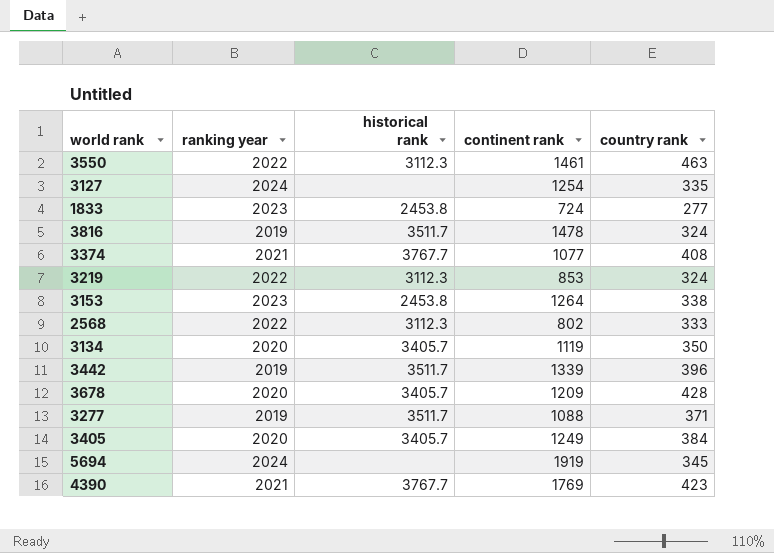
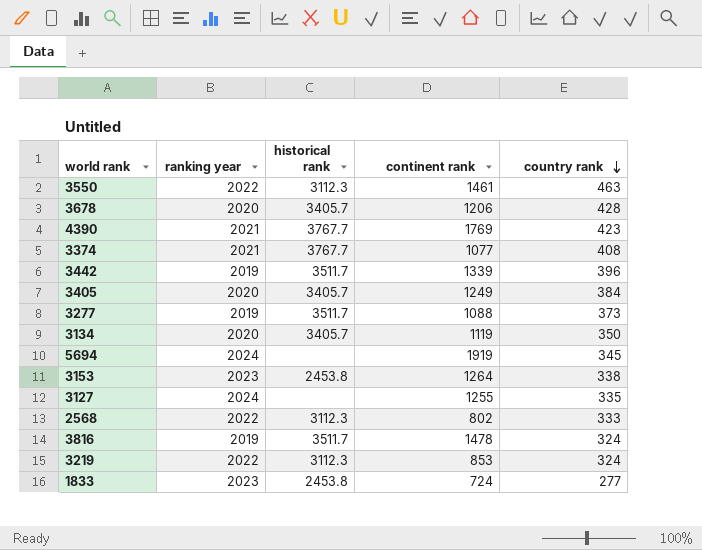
row order: none -> country rank descending
3678 | continent rank: 1209 -> 1206
3277 | country rank: 371 -> 373
3127 | continent rank: 1254 -> 1255

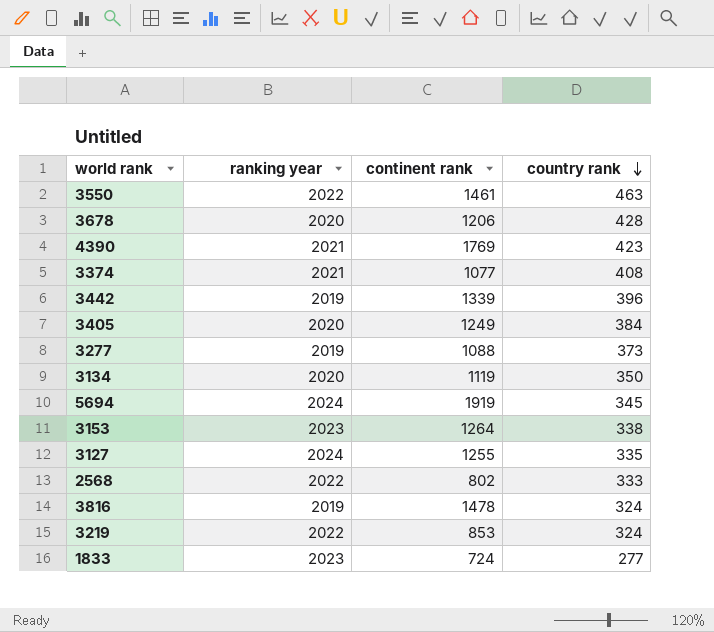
column historical rank | position: 3 -> none

